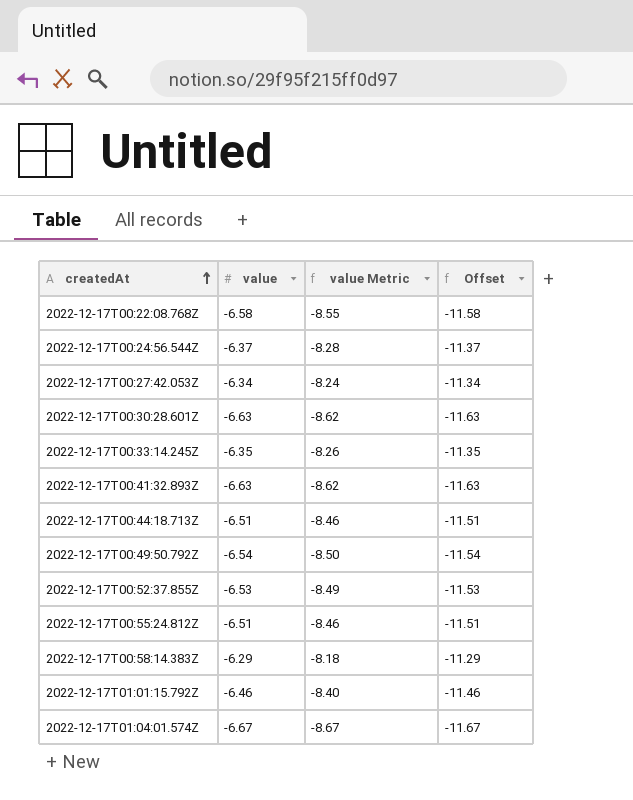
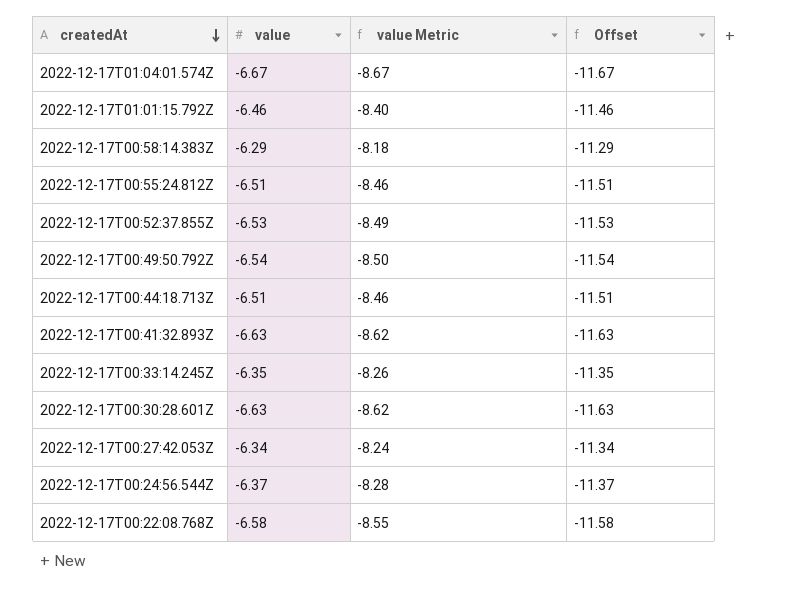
row order: createdAt ascending -> createdAt descending

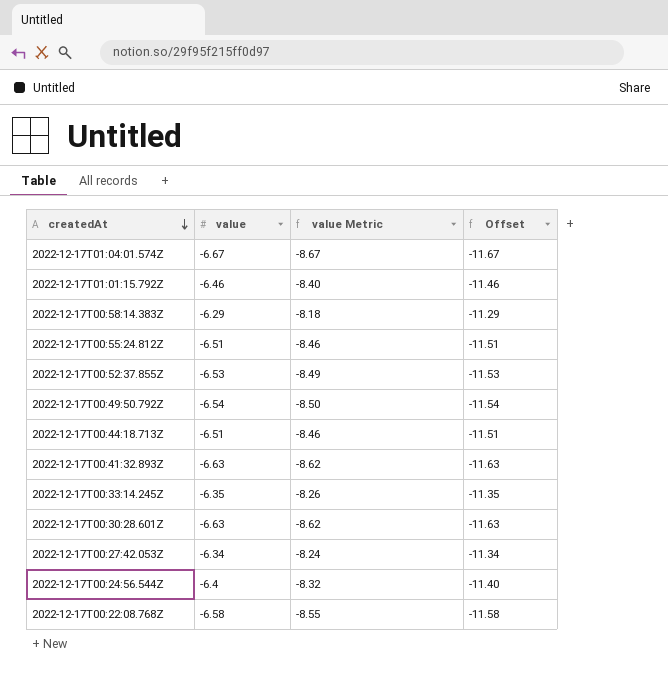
2022-12-17T00:24:56.544Z | value: -6.37 -> -6.4
2022-12-17T00:24:56.544Z | value Metric: -8.28 -> -8.32
2022-12-17T00:24:56.544Z | Offset: -11.37 -> -11.40

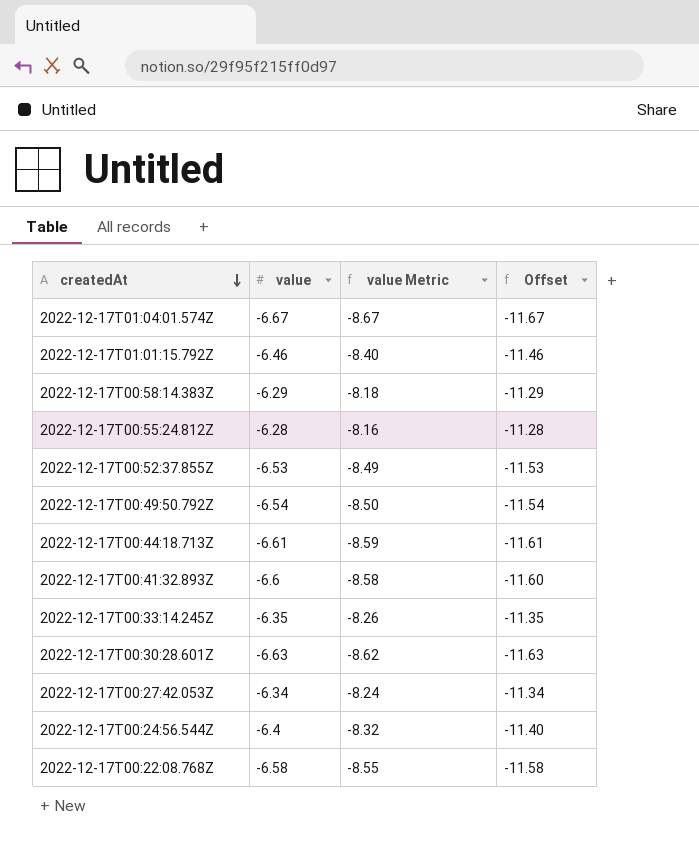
2022-12-17T00:55:24.812Z | value: -6.51 -> -6.28
2022-12-17T00:55:24.812Z | value Metric: -8.46 -> -8.16
2022-12-17T00:55:24.812Z | Offset: -11.51 -> -11.28
2022-12-17T00:44:18.713Z | value: -6.51 -> -6.61
2022-12-17T00:44:18.713Z | value Metric: -8.46 -> -8.59
2022-12-17T00:44:18.713Z | Offset: -11.51 -> -11.61
2022-12-17T00:41:32.893Z | value: -6.63 -> -6.6
2022-12-17T00:41:32.893Z | value Metric: -8.62 -> -8.58
2022-12-17T00:41:32.893Z | Offset: -11.63 -> -11.60

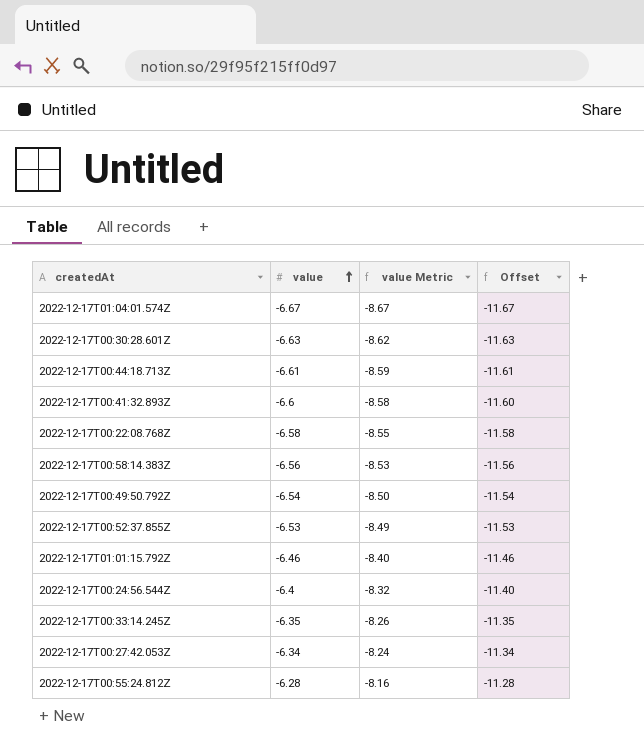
row order: createdAt descending -> value ascending
2022-12-17T00:58:14.383Z | value: -6.29 -> -6.56
2022-12-17T00:58:14.383Z | value Metric: -8.18 -> -8.53
2022-12-17T00:58:14.383Z | Offset: -11.29 -> -11.56

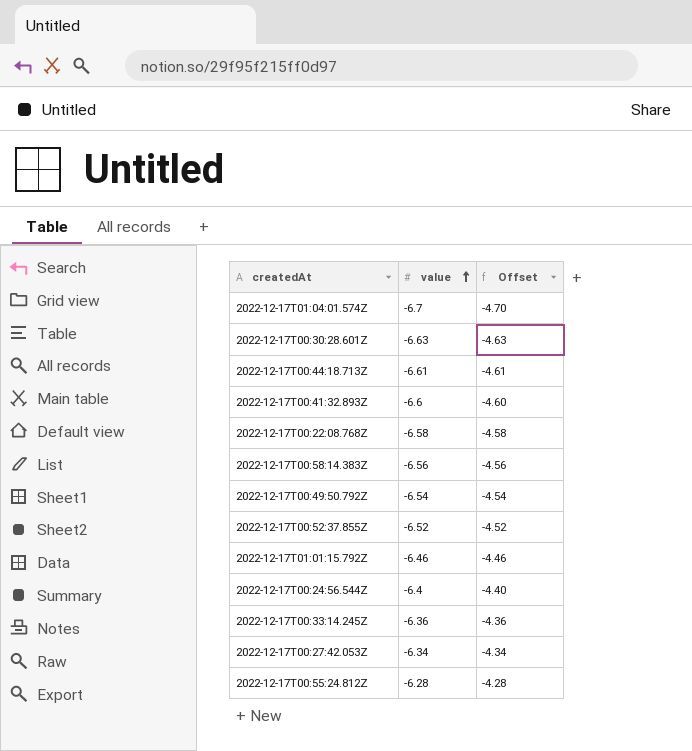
column value Metric | formula: [value] * 1.3 -> none
column Offset | formula: [value] - 5 -> [value] + 2
2022-12-17T01:04:01.574Z | value: -6.67 -> -6.7
2022-12-17T00:52:37.855Z | value: -6.53 -> -6.52
2022-12-17T00:33:14.245Z | value: -6.35 -> -6.36

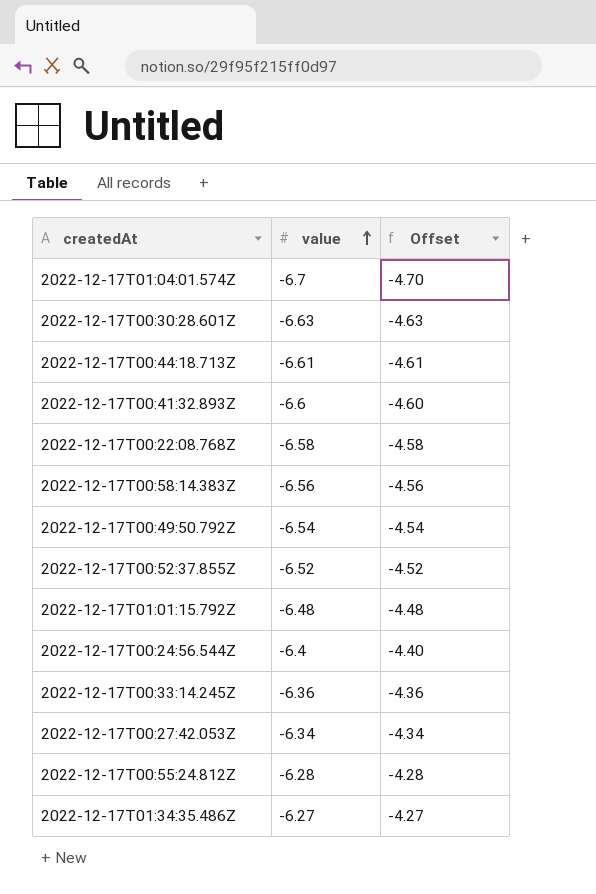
2022-12-17T01:01:15.792Z | value: -6.46 -> -6.48
2022-12-17T01:01:15.792Z | Offset: -4.46 -> -4.48
row 2022-12-17T01:34:35.486Z: none -> -6.27 | -4.27

